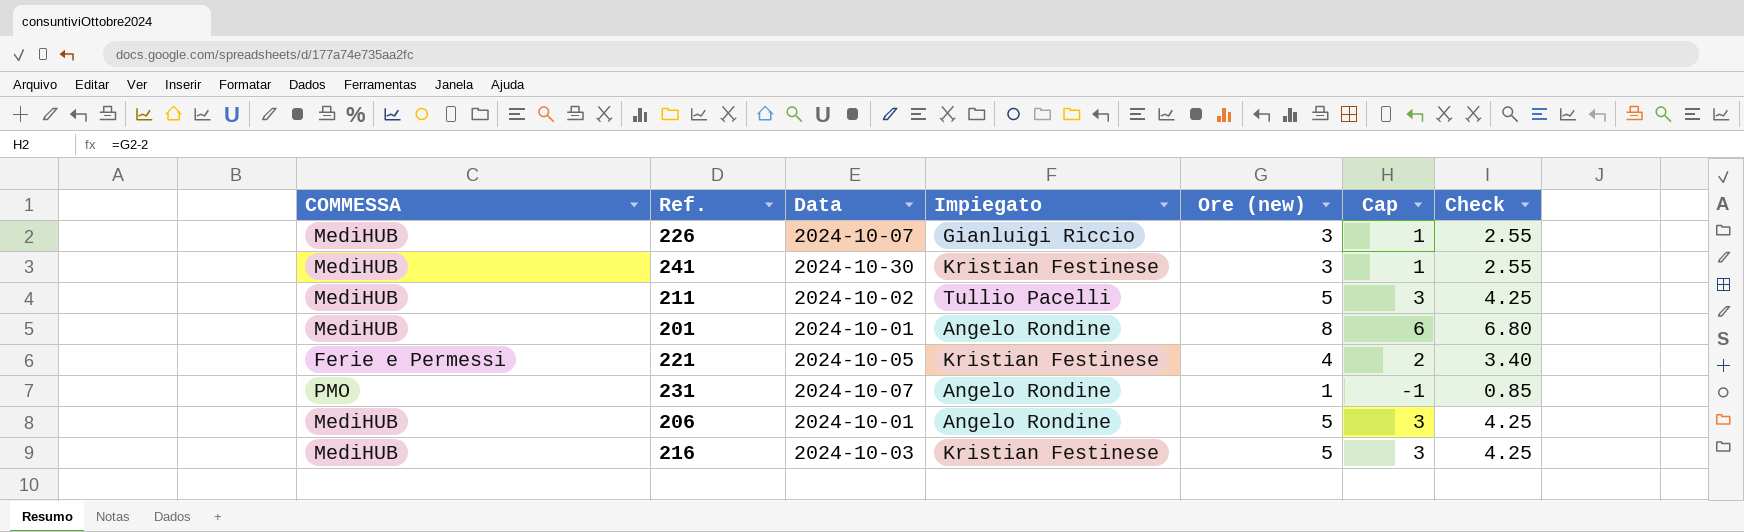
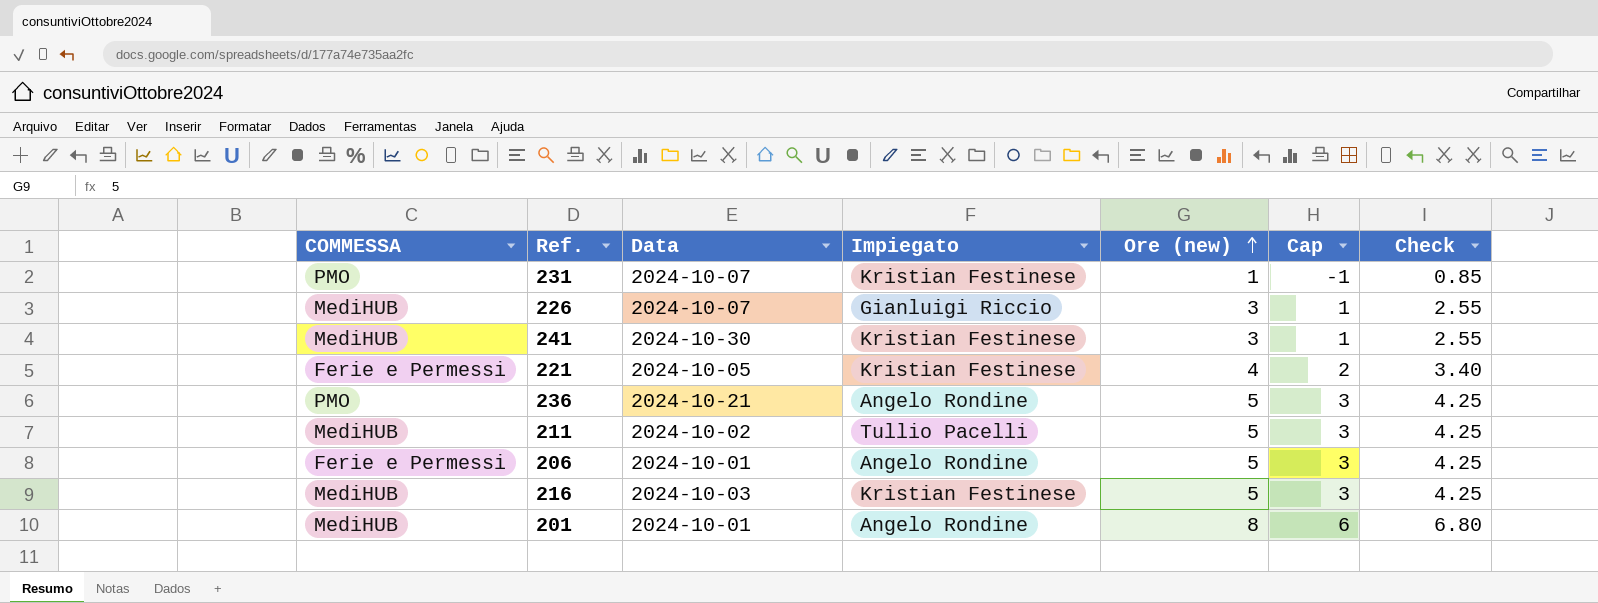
row order: none -> Ore (new) ascending
231 | Impiegato: Angelo Rondine -> Kristian Festinese
row 236: none -> PMO | 2024-10-21 | Angelo Rondine | 5 | 3 | 4.25
206 | COMMESSA: MediHUB -> Ferie e Permessi

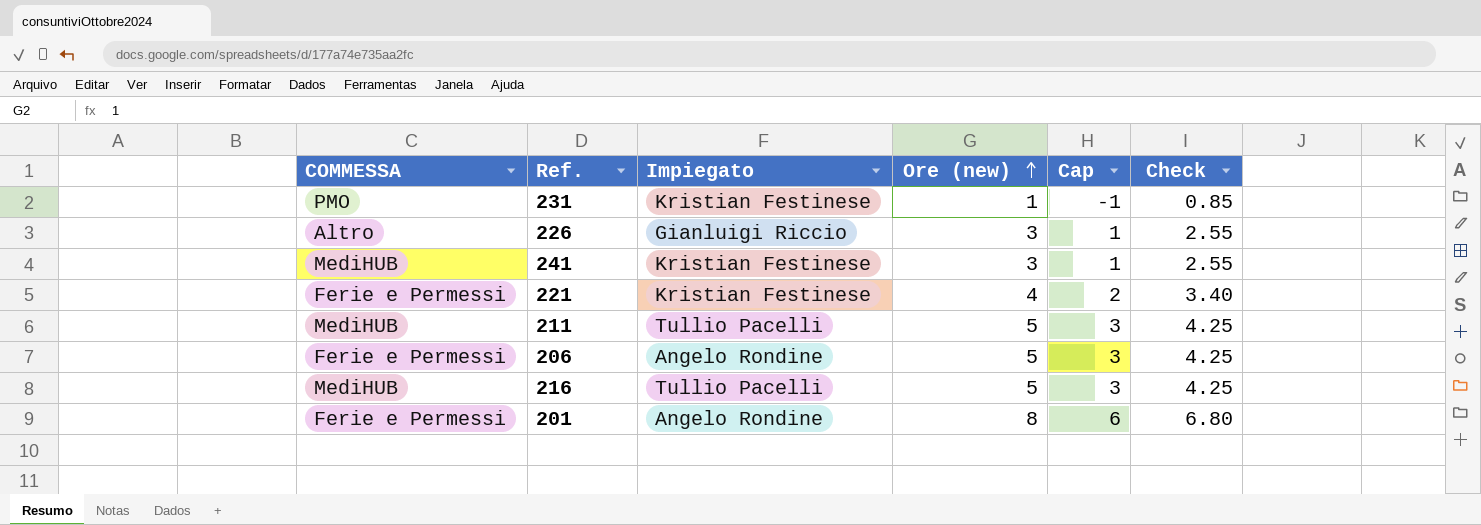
column Data | position: 3 -> none
row 236: PMO | 2024-10-21 | Angelo Rondine | 5 | 3 | 4.25 -> none
226 | COMMESSA: MediHUB -> Altro
216 | Impiegato: Kristian Festinese -> Tullio Pacelli
201 | COMMESSA: MediHUB -> Ferie e Permessi

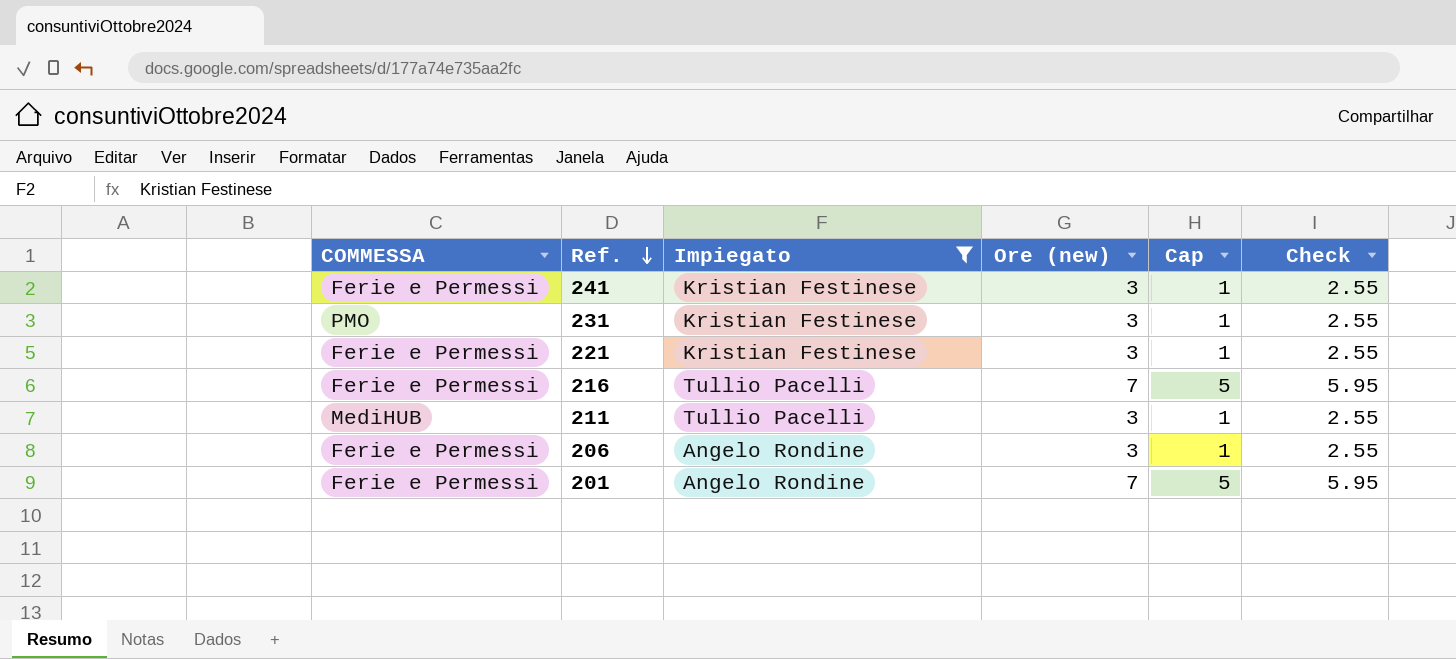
filter: none -> Impiegato != Gianluigi Riccio
row order: Ore (new) ascending -> Ref. descending
241 | COMMESSA: MediHUB -> Ferie e Permessi
231 | Ore (new): 1 -> 3
231 | Cap: -1 -> 1
231 | Check: 0.85 -> 2.55
221 | Ore (new): 4 -> 3
221 | Cap: 2 -> 1
221 | Check: 3.40 -> 2.55
216 | COMMESSA: MediHUB -> Ferie e Permessi
216 | Ore (new): 5 -> 7
216 | Cap: 3 -> 5
216 | Check: 4.25 -> 5.95
211 | Ore (new): 5 -> 3
211 | Cap: 3 -> 1
211 | Check: 4.25 -> 2.55
206 | Ore (new): 5 -> 3
206 | Cap: 3 -> 1
206 | Check: 4.25 -> 2.55
201 | Ore (new): 8 -> 7
201 | Cap: 6 -> 5
201 | Check: 6.80 -> 5.95

